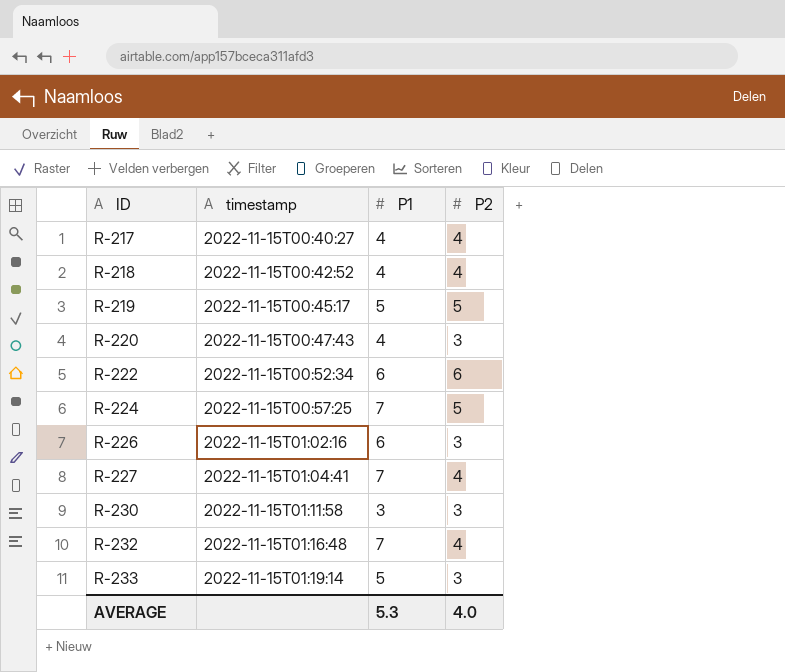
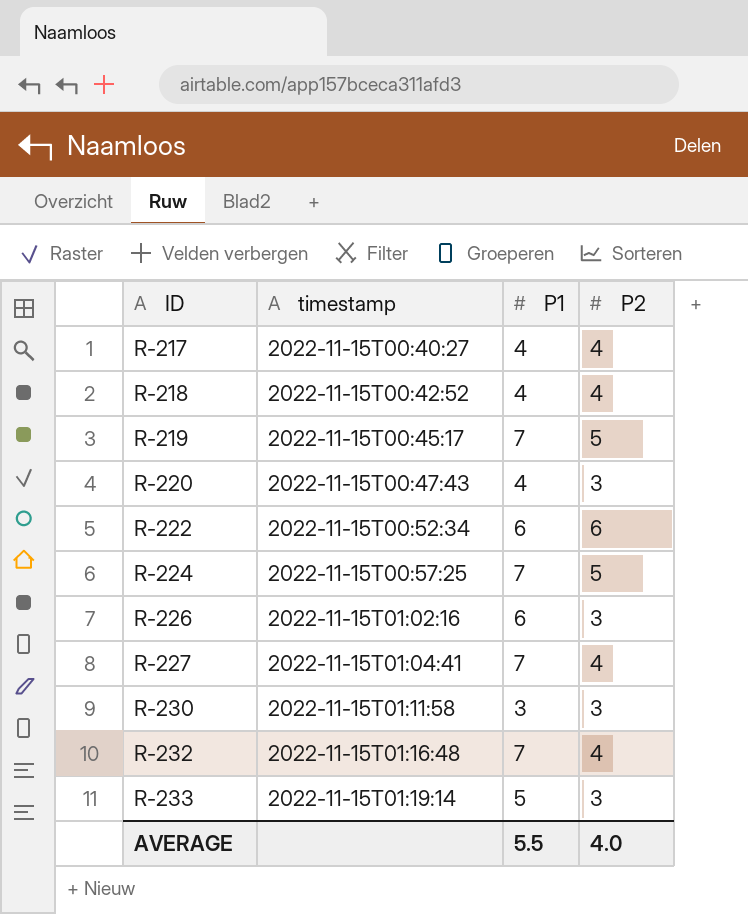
R-219 | P1: 5 -> 7
AVERAGE | P1: 5.3 -> 5.5

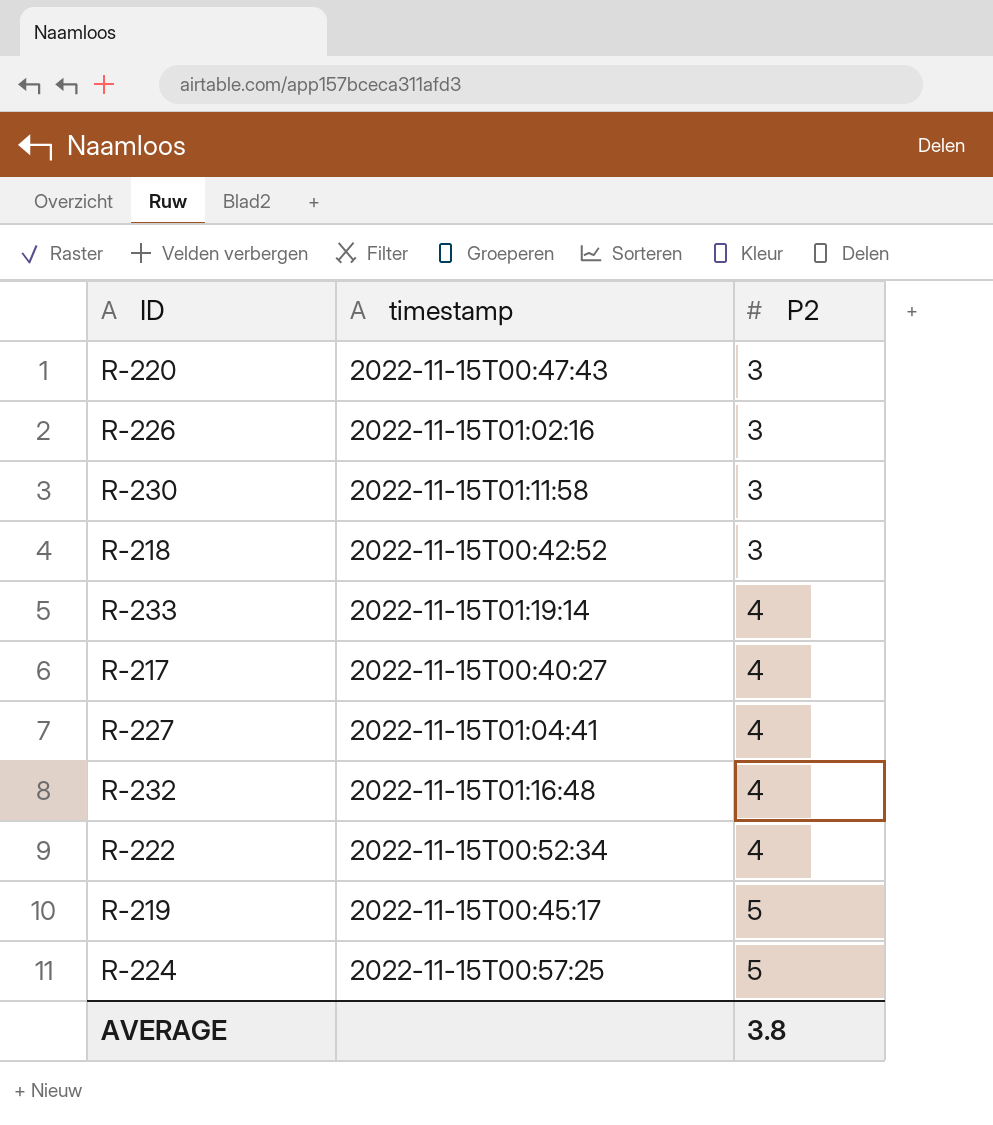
row order: ID ascending -> P2 ascending
column P1 | position: 3 -> none
R-218 | P2: 4 -> 3
R-233 | P2: 3 -> 4
R-222 | P2: 6 -> 4
AVERAGE | P2: 4.0 -> 3.8

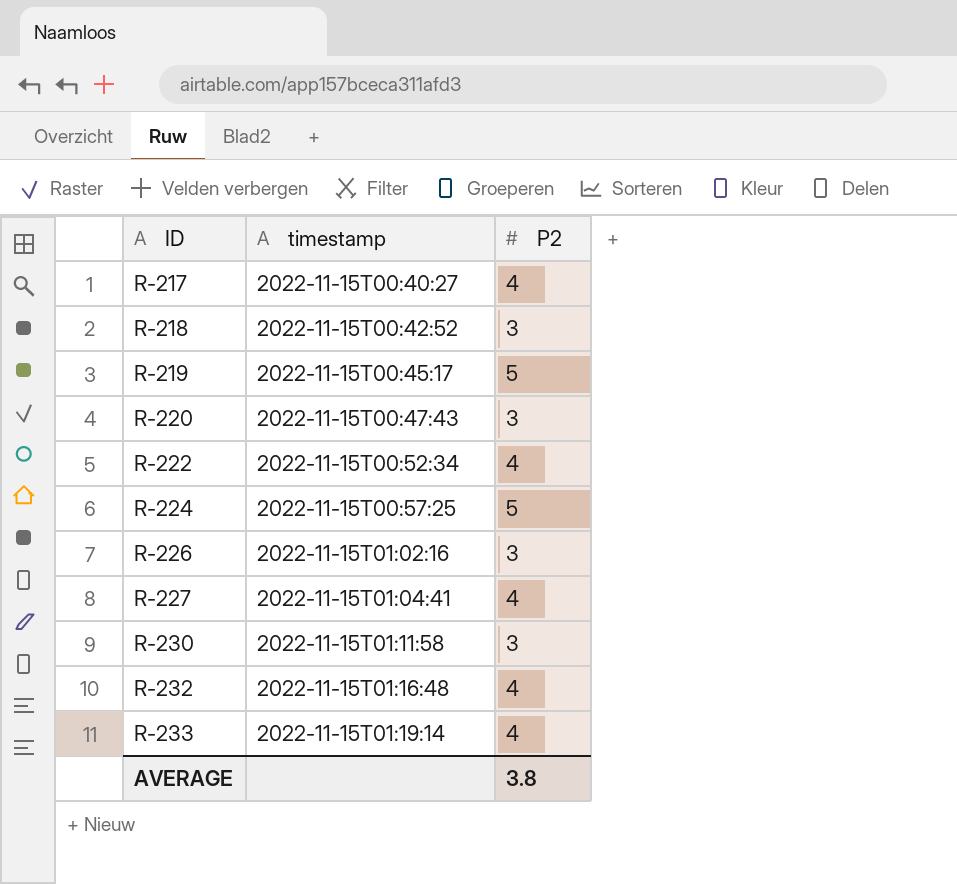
row order: P2 ascending -> ID ascending

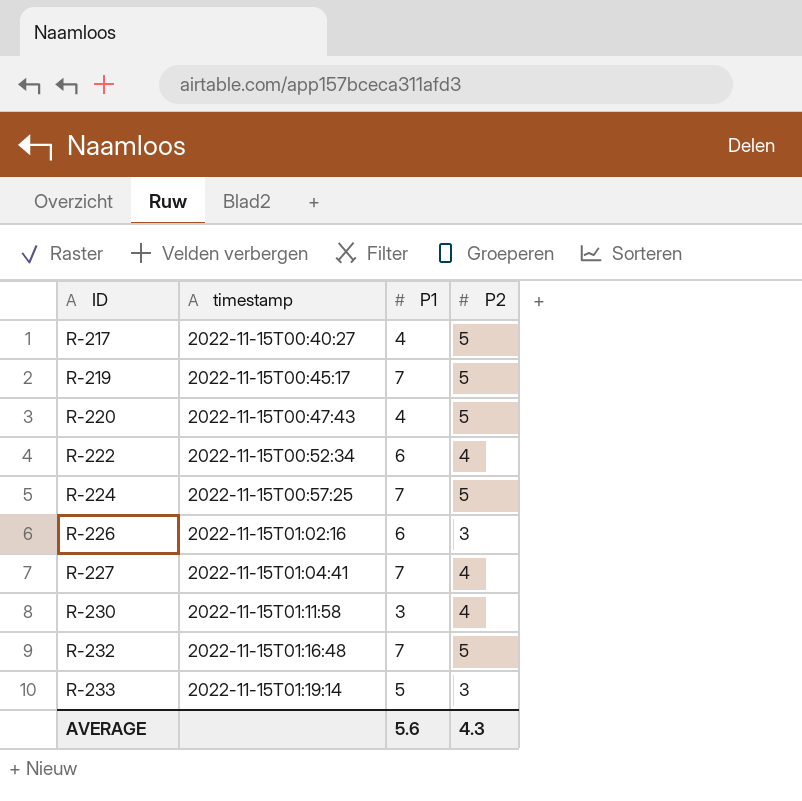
column P1 | position: none -> 3
row R-218: 2022-11-15T00:42:52 | 3 -> none
R-217 | P2: 4 -> 5
R-220 | P2: 3 -> 5
R-230 | P2: 3 -> 4
R-232 | P2: 4 -> 5
R-233 | P2: 4 -> 3
AVERAGE | P2: 3.8 -> 4.3

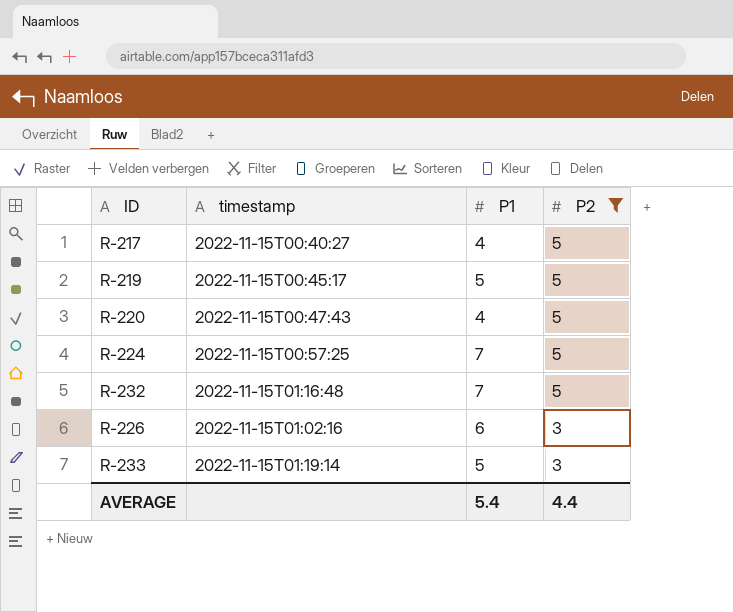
filter: none -> P2 != 4
row order: ID ascending -> P2 descending
R-219 | P1: 7 -> 5
AVERAGE | P1: 5.6 -> 5.4
AVERAGE | P2: 4.3 -> 4.4

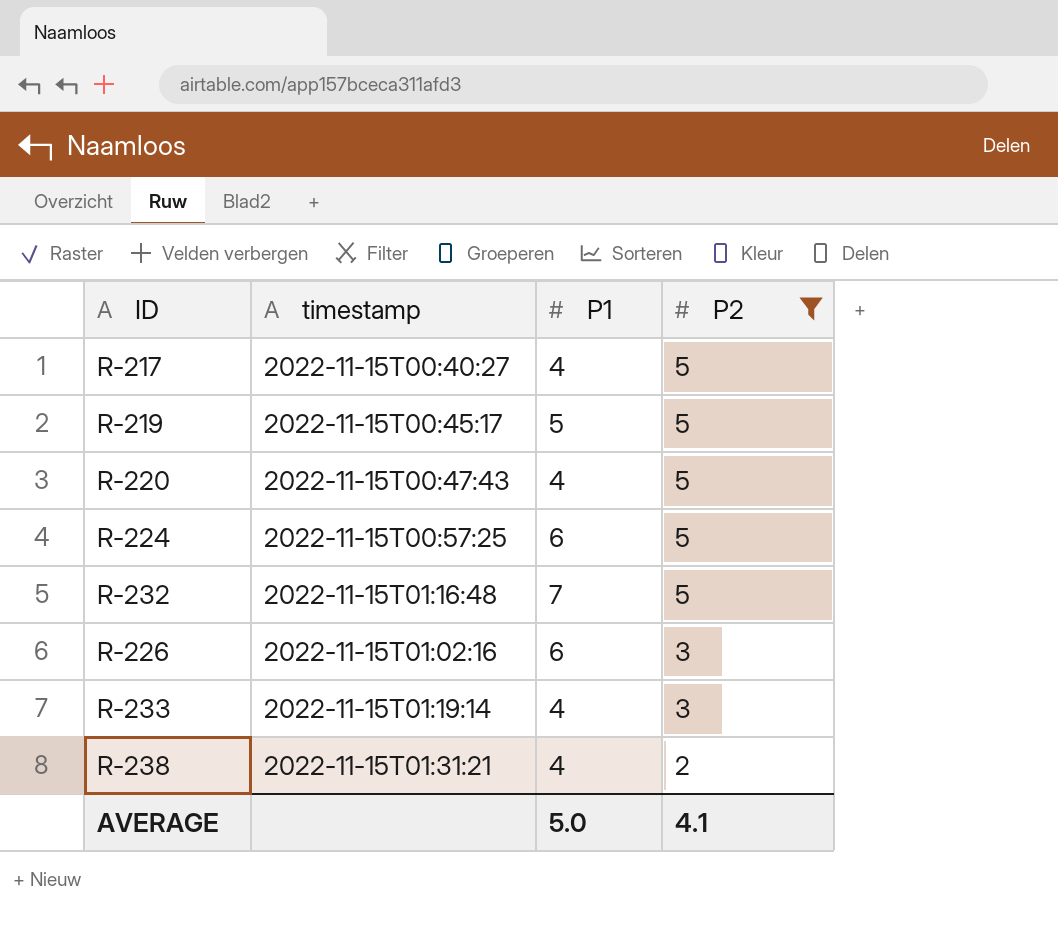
R-224 | P1: 7 -> 6
R-233 | P1: 5 -> 4
row R-238: none -> 2022-11-15T01:31:21 | 4 | 2
AVERAGE | P1: 5.4 -> 5.0
AVERAGE | P2: 4.4 -> 4.1

